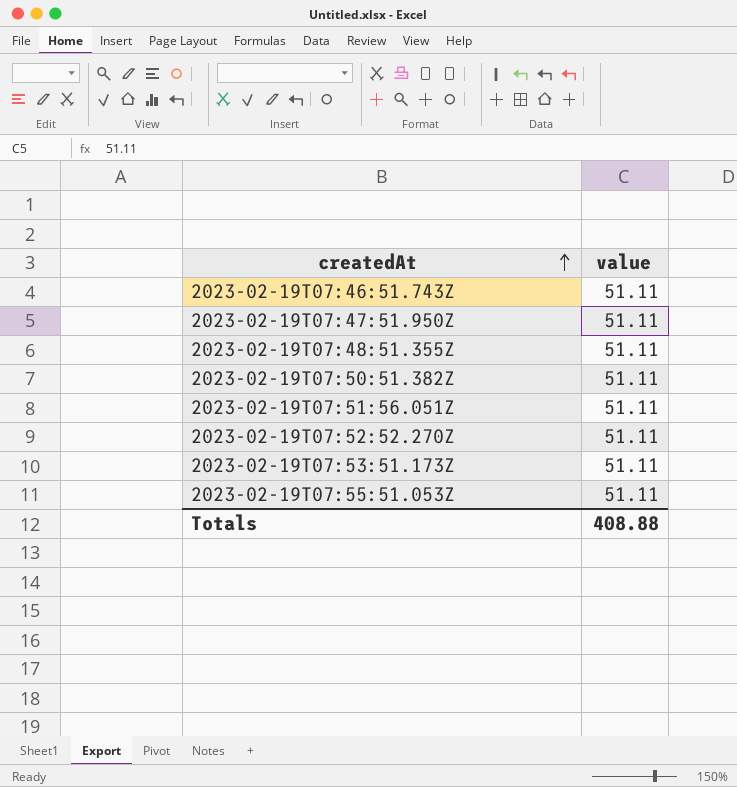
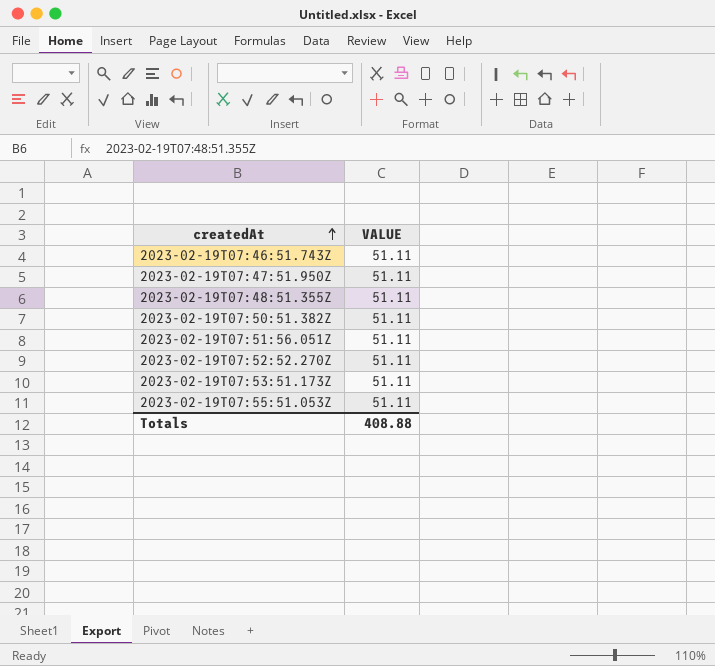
column name: value -> VALUE

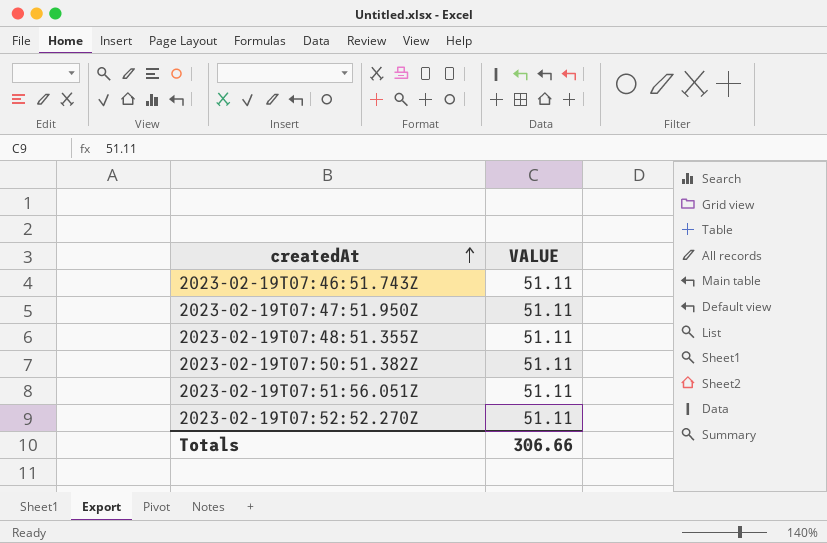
row 2023-02-19T07:53:51.173Z: 51.11 -> none
row 2023-02-19T07:55:51.053Z: 51.11 -> none
Totals | VALUE: 408.88 -> 306.66

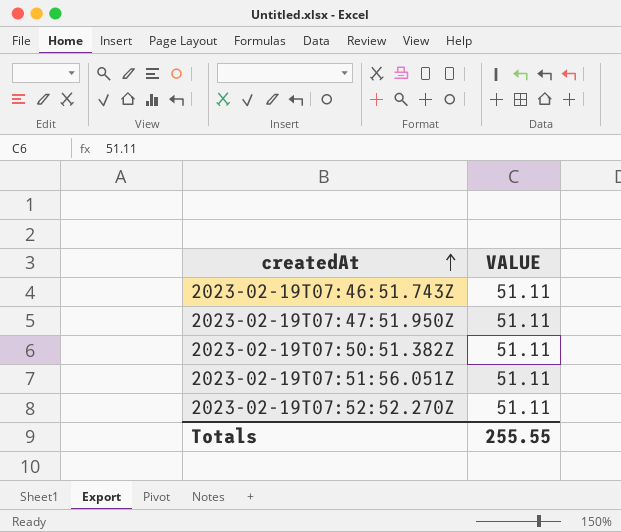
row 2023-02-19T07:48:51.355Z: 51.11 -> none
Totals | VALUE: 306.66 -> 255.55

